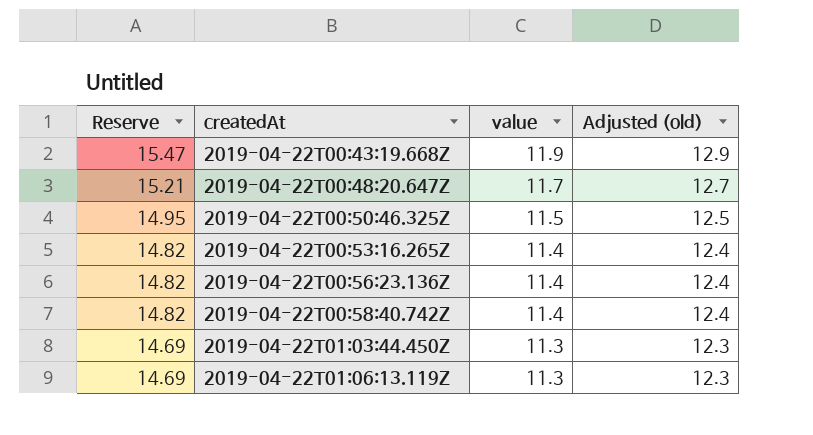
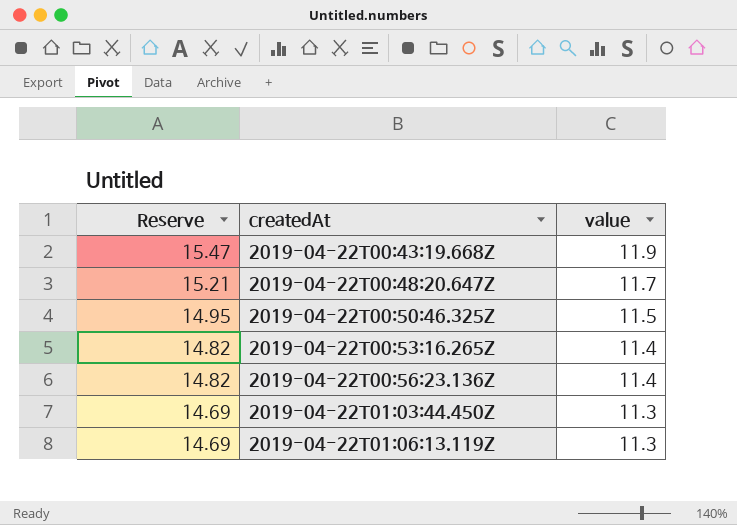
column Adjusted (old) | formula: [value] + 1 -> none
row 2019-04-22T00:58:40.742Z: 14.82 | 11.4 | 12.4 -> none

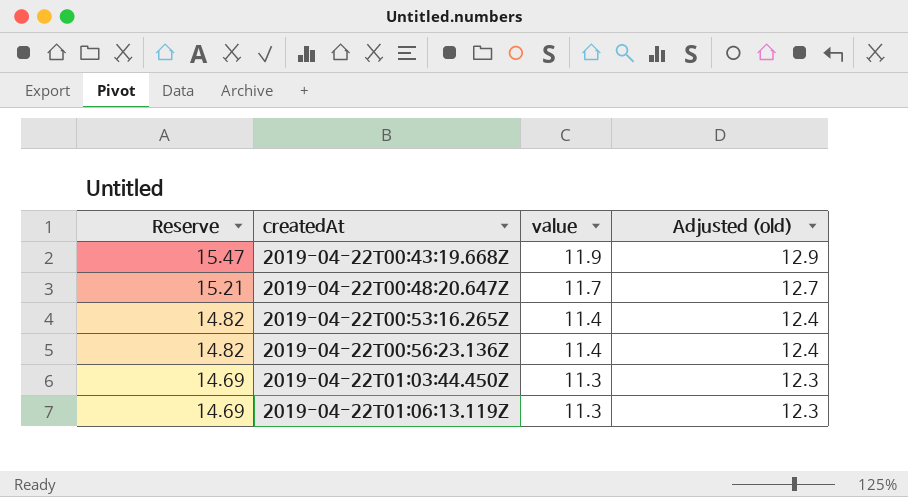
column Adjusted (old) | formula: none -> [value] + 1
row 2019-04-22T00:50:46.325Z: 14.95 | 11.5 -> none

